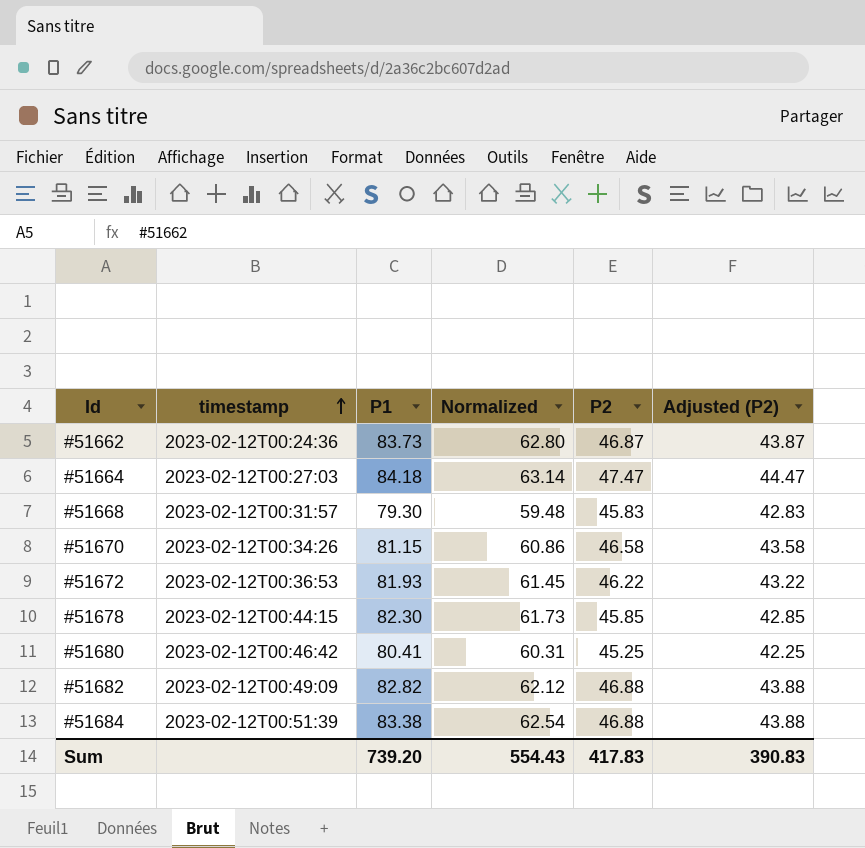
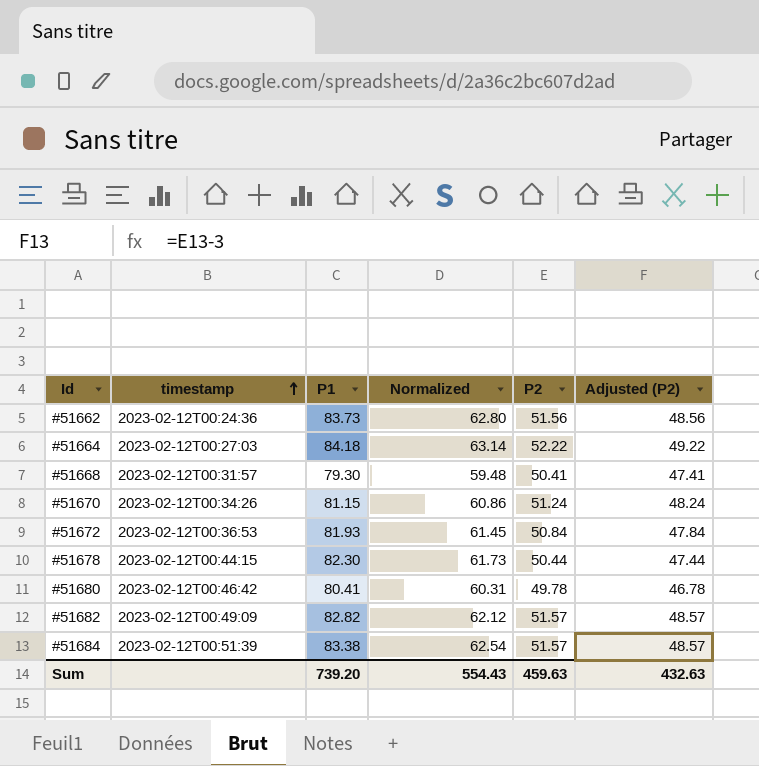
#51662 | P2: 46.87 -> 51.56
#51662 | Adjusted (P2): 43.87 -> 48.56
#51664 | P2: 47.47 -> 52.22
#51664 | Adjusted (P2): 44.47 -> 49.22
#51668 | P2: 45.83 -> 50.41
#51668 | Adjusted (P2): 42.83 -> 47.41
#51670 | P2: 46.58 -> 51.24
#51670 | Adjusted (P2): 43.58 -> 48.24
#51672 | P2: 46.22 -> 50.84
#51672 | Adjusted (P2): 43.22 -> 47.84
#51678 | P2: 45.85 -> 50.44
#51678 | Adjusted (P2): 42.85 -> 47.44
#51680 | P2: 45.25 -> 49.78
#51680 | Adjusted (P2): 42.25 -> 46.78
#51682 | P2: 46.88 -> 51.57
#51682 | Adjusted (P2): 43.88 -> 48.57
#51684 | P2: 46.88 -> 51.57
#51684 | Adjusted (P2): 43.88 -> 48.57
Sum | P2: 417.83 -> 459.63
Sum | Adjusted (P2): 390.83 -> 432.63

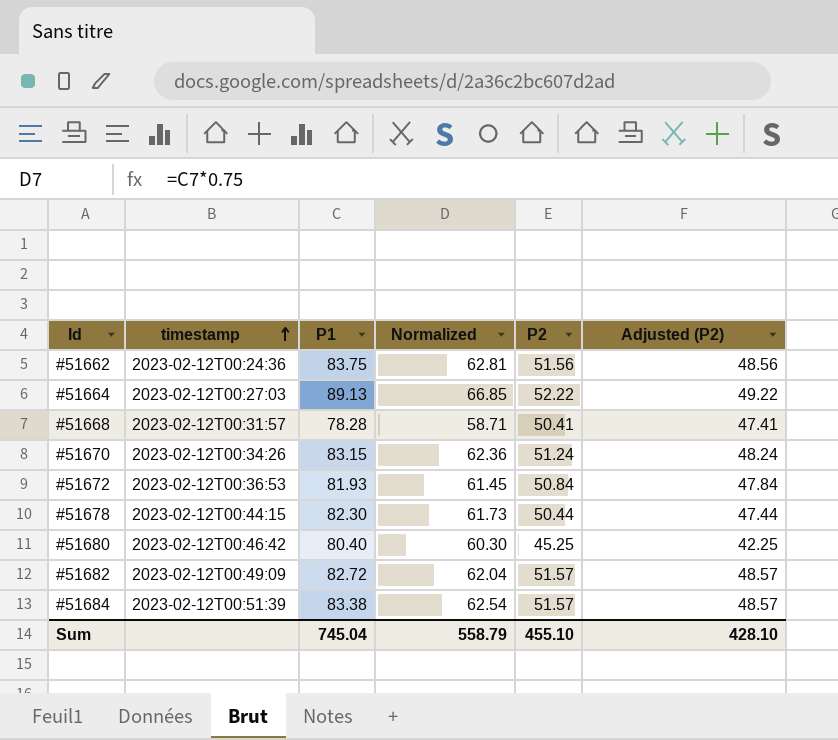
#51662 | P1: 83.73 -> 83.75
#51662 | Normalized: 62.80 -> 62.81
#51664 | P1: 84.18 -> 89.13
#51664 | Normalized: 63.14 -> 66.85
#51668 | P1: 79.30 -> 78.28
#51668 | Normalized: 59.48 -> 58.71
#51670 | P1: 81.15 -> 83.15
#51670 | Normalized: 60.86 -> 62.36
#51680 | P1: 80.41 -> 80.40
#51680 | Normalized: 60.31 -> 60.30
#51680 | P2: 49.78 -> 45.25
#51680 | Adjusted (P2): 46.78 -> 42.25
#51682 | P1: 82.82 -> 82.72
#51682 | Normalized: 62.12 -> 62.04
Sum | P1: 739.20 -> 745.04
Sum | Normalized: 554.43 -> 558.79
Sum | P2: 459.63 -> 455.10
Sum | Adjusted (P2): 432.63 -> 428.10

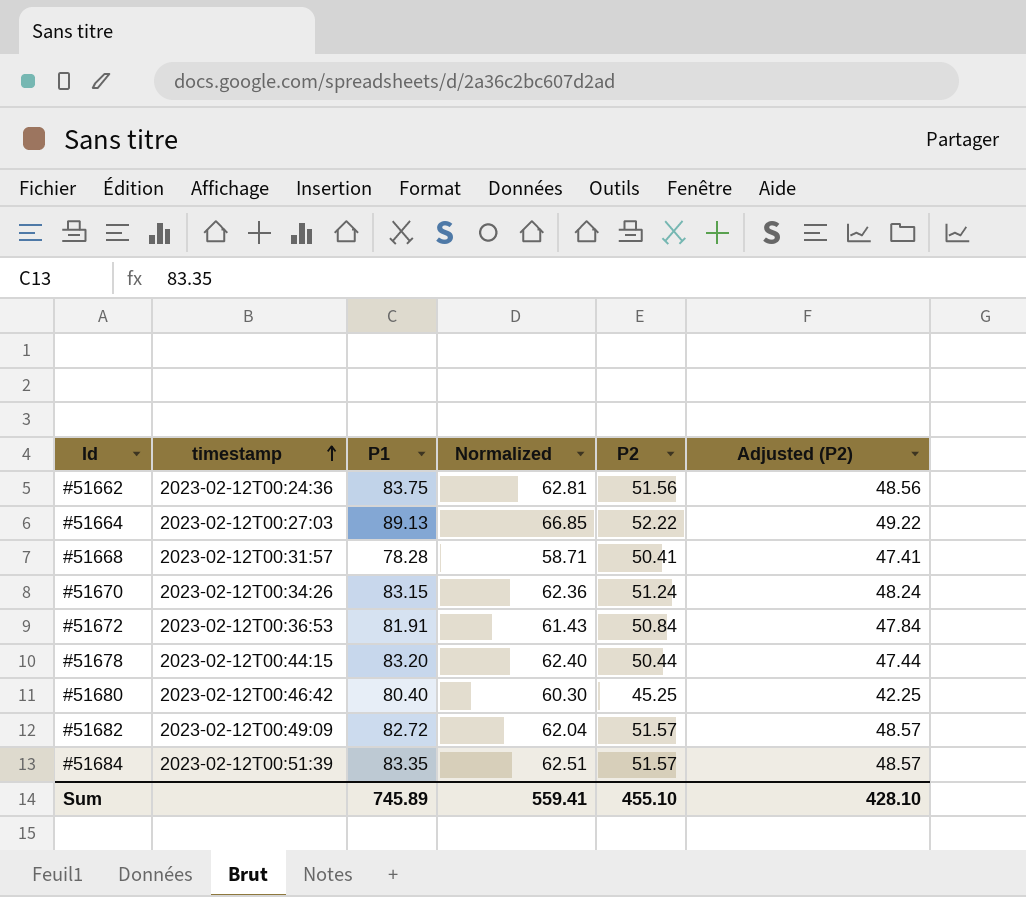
#51672 | P1: 81.93 -> 81.91
#51672 | Normalized: 61.45 -> 61.43
#51678 | P1: 82.30 -> 83.20
#51678 | Normalized: 61.73 -> 62.40
#51684 | P1: 83.38 -> 83.35
#51684 | Normalized: 62.54 -> 62.51
Sum | P1: 745.04 -> 745.89
Sum | Normalized: 558.79 -> 559.41

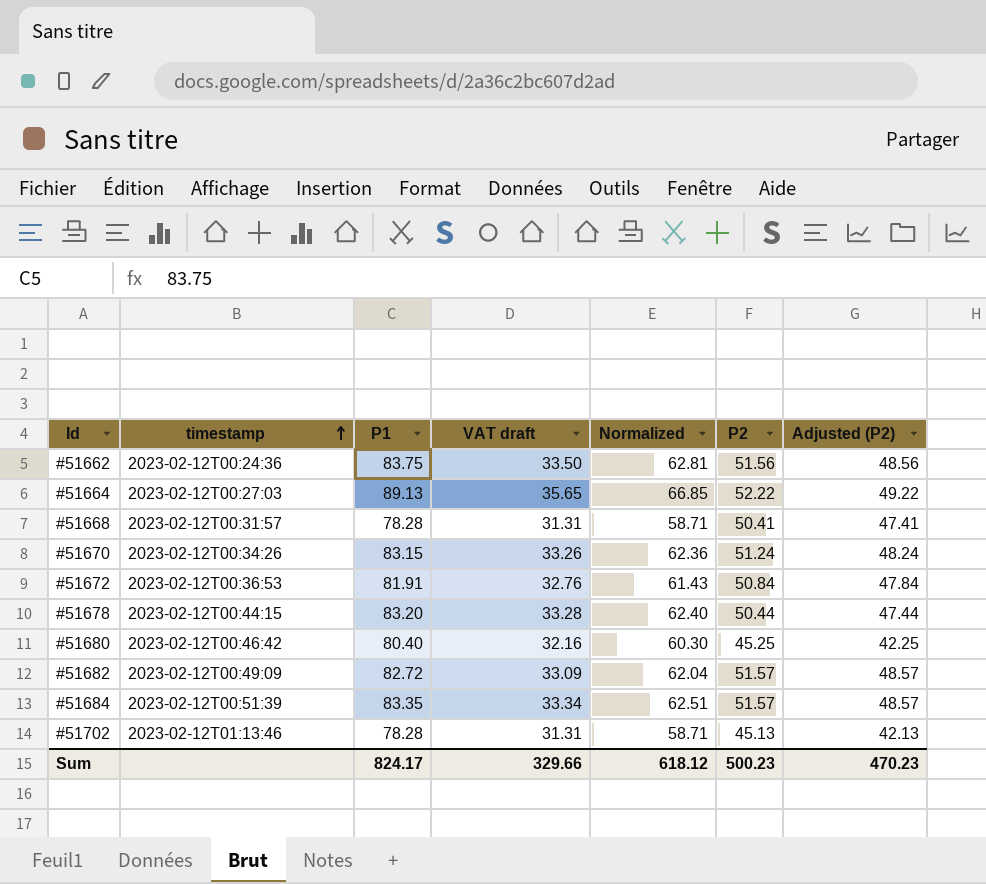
column VAT draft | formula: none -> [P1] * 0.4
row #51702: none -> 2023-02-12T01:13:46 | 78.28 | 31.31 | 58.71 | 45.13 | 42.13
Sum | P1: 745.89 -> 824.17
Sum | Normalized: 559.41 -> 618.12
Sum | P2: 455.10 -> 500.23
Sum | Adjusted (P2): 428.10 -> 470.23

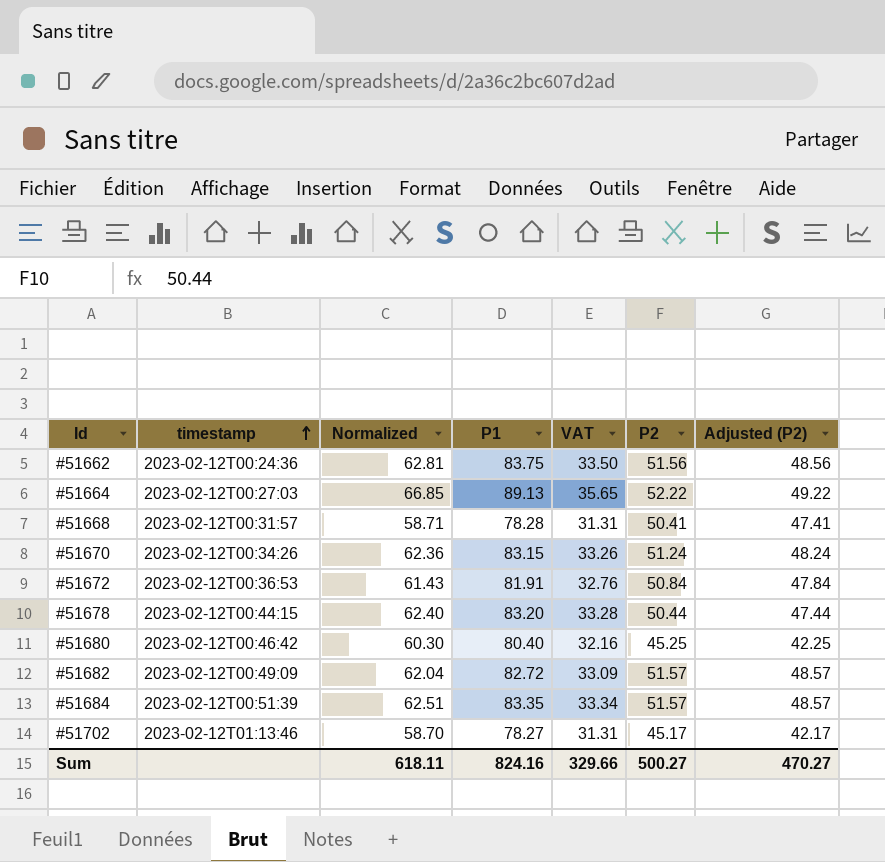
column Normalized | position: 5 -> 3
column name: VAT draft -> VAT
#51702 | Normalized: 58.71 -> 58.70
#51702 | P1: 78.28 -> 78.27
#51702 | P2: 45.13 -> 45.17
#51702 | Adjusted (P2): 42.13 -> 42.17
Sum | Normalized: 618.12 -> 618.11
Sum | P1: 824.17 -> 824.16
Sum | P2: 500.23 -> 500.27
Sum | Adjusted (P2): 470.23 -> 470.27

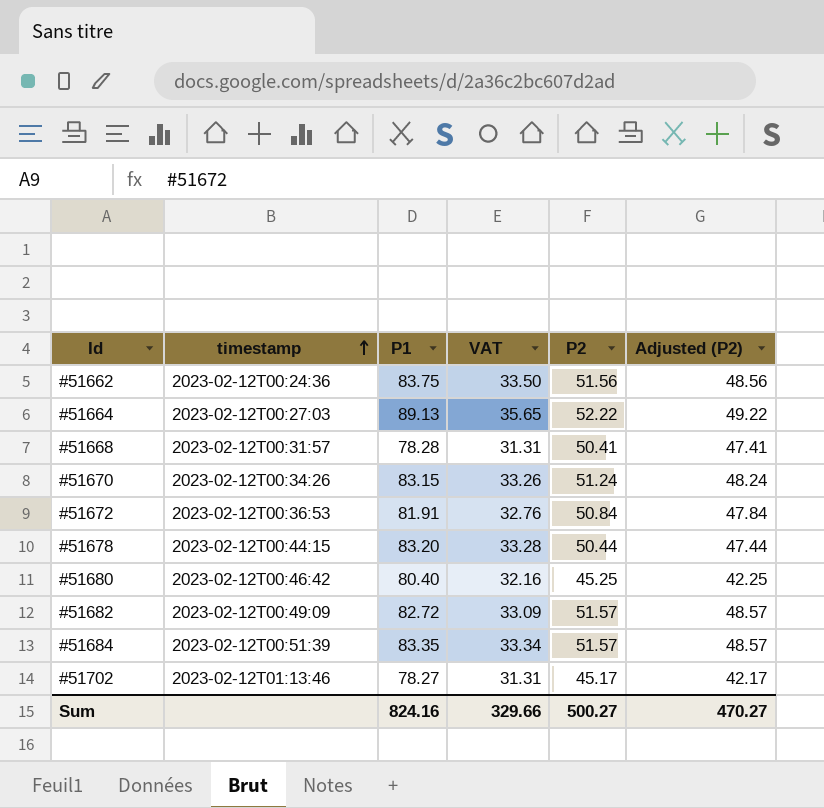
column Normalized | formula: [P1] * 0.75 -> none

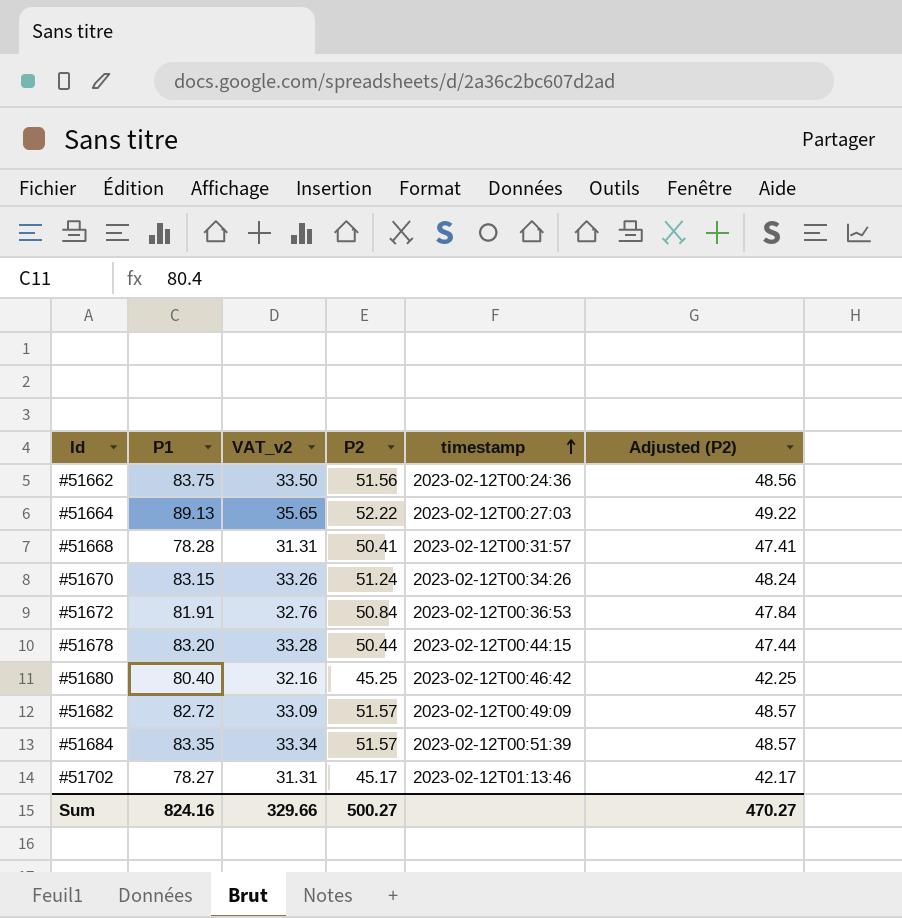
column name: VAT -> VAT_v2
column timestamp | position: 2 -> 5

